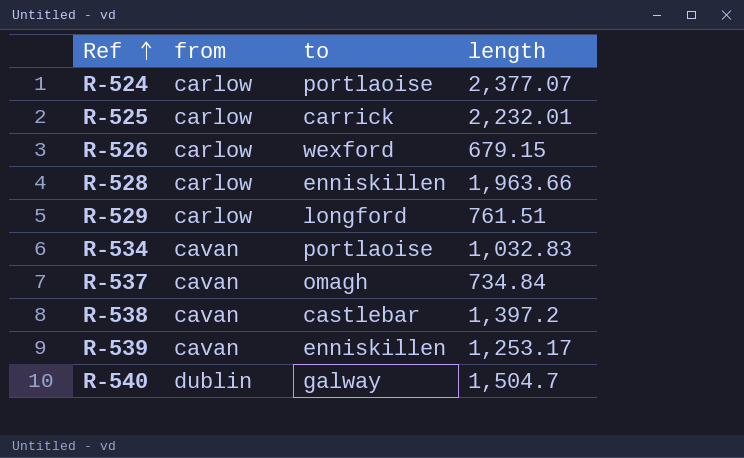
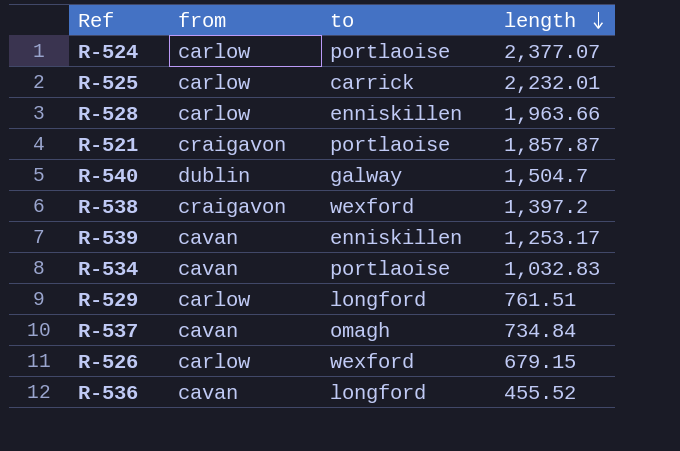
row order: Ref ascending -> length descending
row R-521: none -> craigavon | portlaoise | 1,857.87
R-538 | from: cavan -> craigavon
R-538 | to: castlebar -> wexford
row R-536: none -> cavan | longford | 455.52

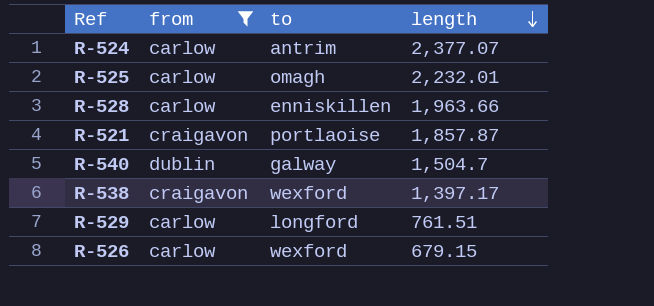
filter: none -> from != cavan
R-524 | to: portlaoise -> antrim
R-525 | to: carrick -> omagh
R-538 | length: 1,397.2 -> 1,397.17

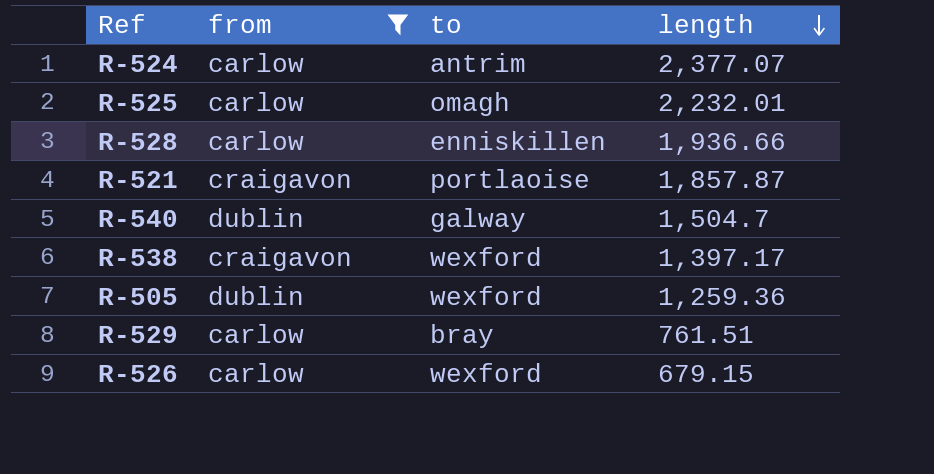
R-528 | length: 1,963.66 -> 1,936.66
row R-505: none -> dublin | wexford | 1,259.36
R-529 | to: longford -> bray

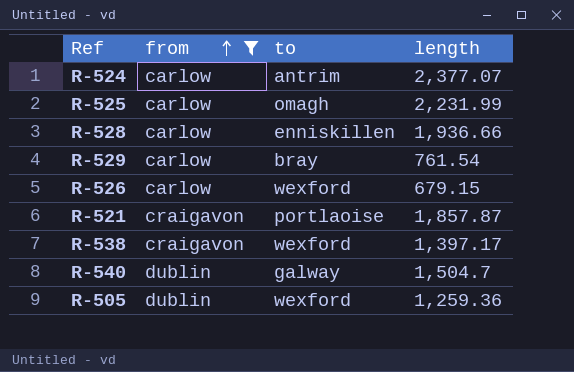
row order: length descending -> from ascending
R-525 | length: 2,232.01 -> 2,231.99
R-529 | length: 761.51 -> 761.54

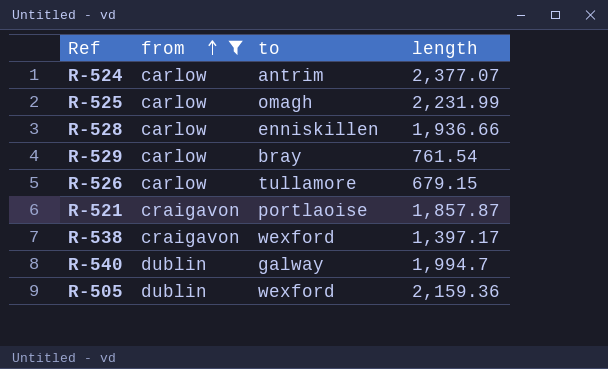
R-526 | to: wexford -> tullamore
R-540 | length: 1,504.7 -> 1,994.7
R-505 | length: 1,259.36 -> 2,159.36

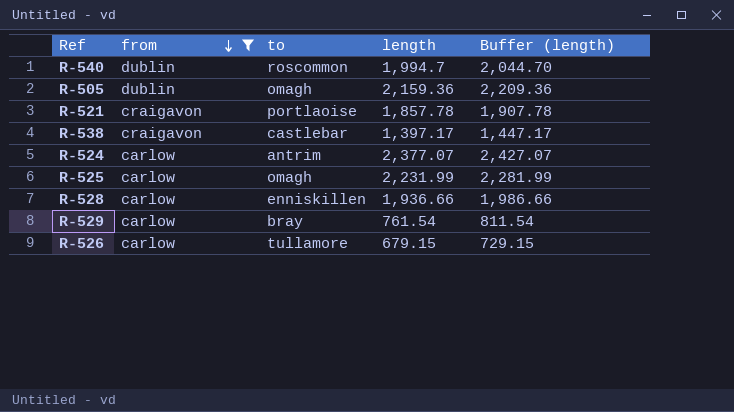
row order: from ascending -> from descending
column Buffer (length) | formula: none -> [length] + 50
R-540 | to: galway -> roscommon
R-505 | to: wexford -> omagh
R-521 | length: 1,857.87 -> 1,857.78
R-538 | to: wexford -> castlebar

